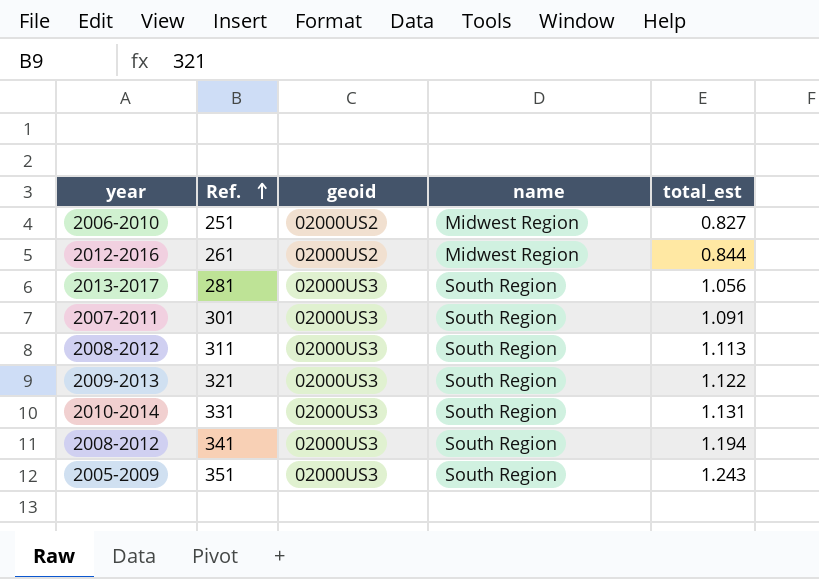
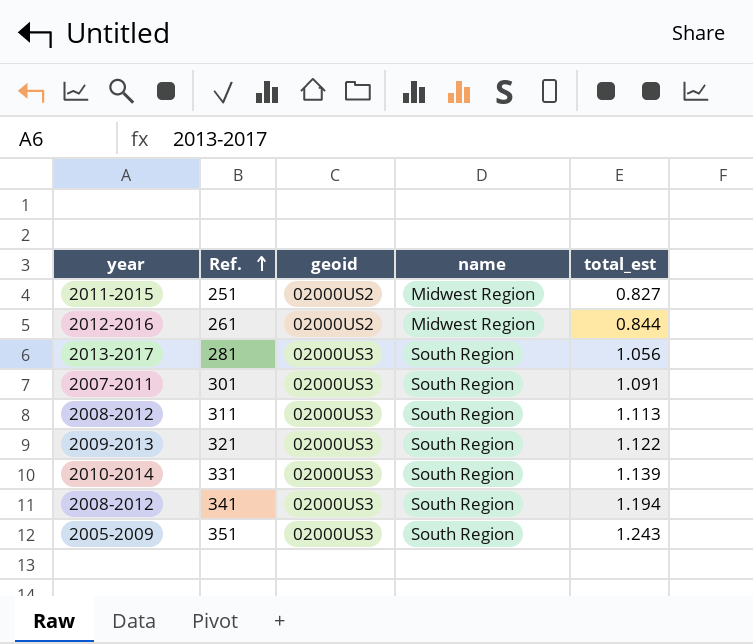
251 | year: 2006-2010 -> 2011-2015
331 | total_est: 1.131 -> 1.139

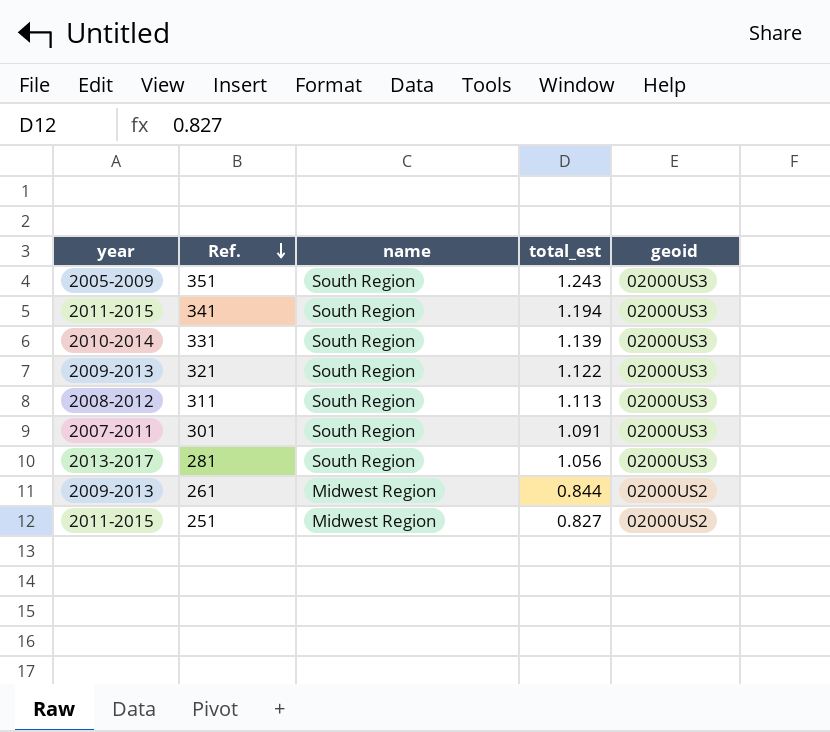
row order: Ref. ascending -> Ref. descending
column geoid | position: 3 -> 5
341 | year: 2008-2012 -> 2011-2015
261 | year: 2012-2016 -> 2009-2013

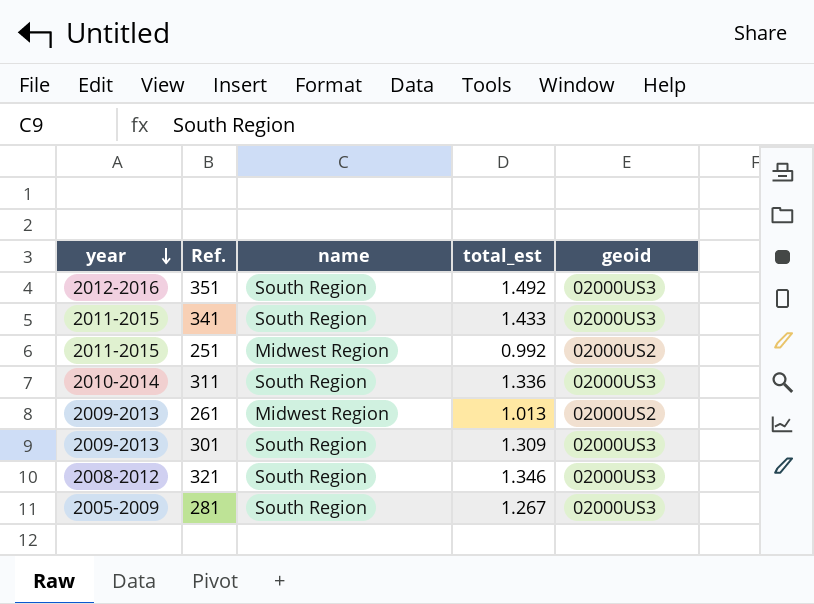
row order: Ref. descending -> year descending
row 331: 2010-2014 | South Region | 1.139 | 02000US3 -> none
351 | year: 2005-2009 -> 2012-2016
351 | total_est: 1.243 -> 1.492
341 | total_est: 1.194 -> 1.433
251 | total_est: 0.827 -> 0.992
311 | year: 2008-2012 -> 2010-2014
311 | total_est: 1.113 -> 1.336
261 | total_est: 0.844 -> 1.013
301 | year: 2007-2011 -> 2009-2013
301 | total_est: 1.091 -> 1.309
321 | year: 2009-2013 -> 2008-2012
321 | total_est: 1.122 -> 1.346
281 | year: 2013-2017 -> 2005-2009
281 | total_est: 1.056 -> 1.267

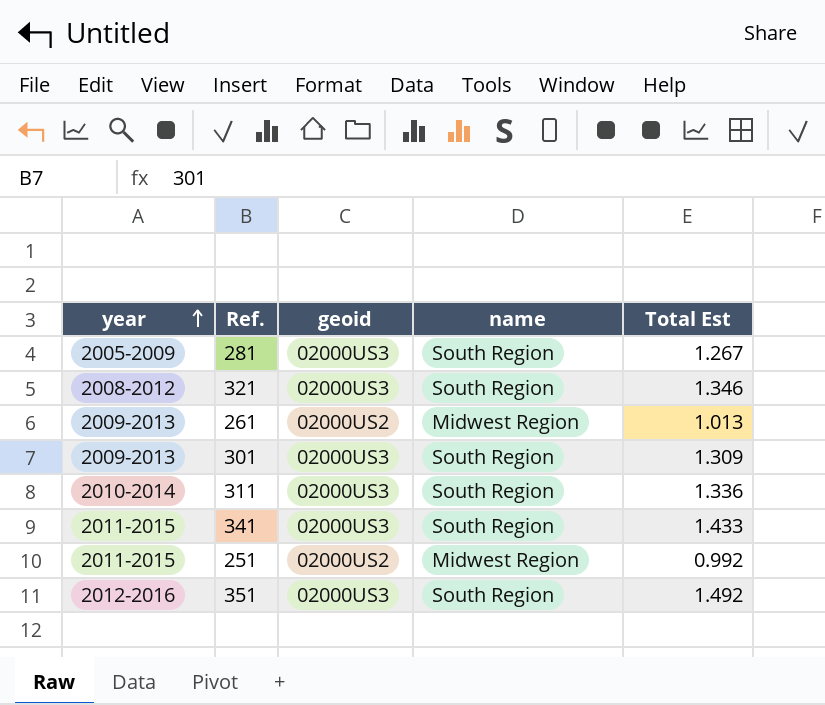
row order: year descending -> year ascending
column geoid | position: 5 -> 3
column name: total_est -> Total Est

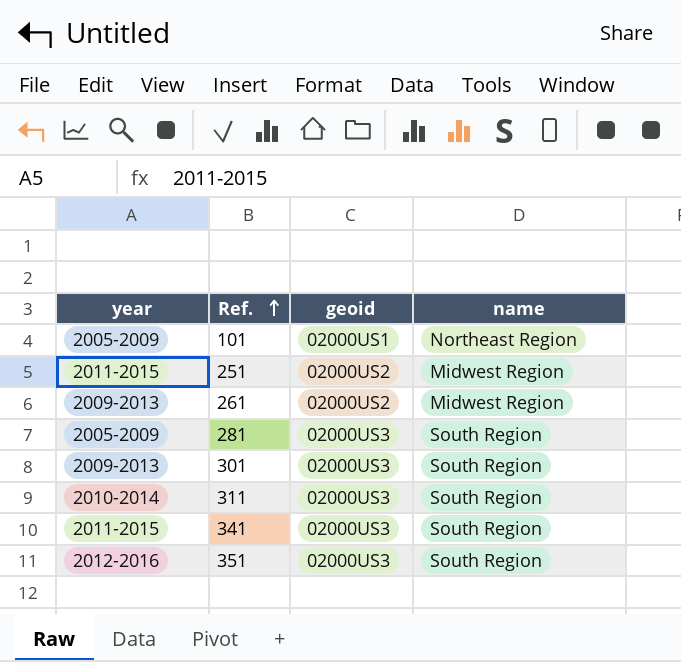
row order: year ascending -> Ref. ascending
column Total Est | position: 5 -> none
row 321: 2008-2012 | 02000US3 | South Region | 1.346 -> none
row 101: none -> 2005-2009 | 02000US1 | Northeast Region

